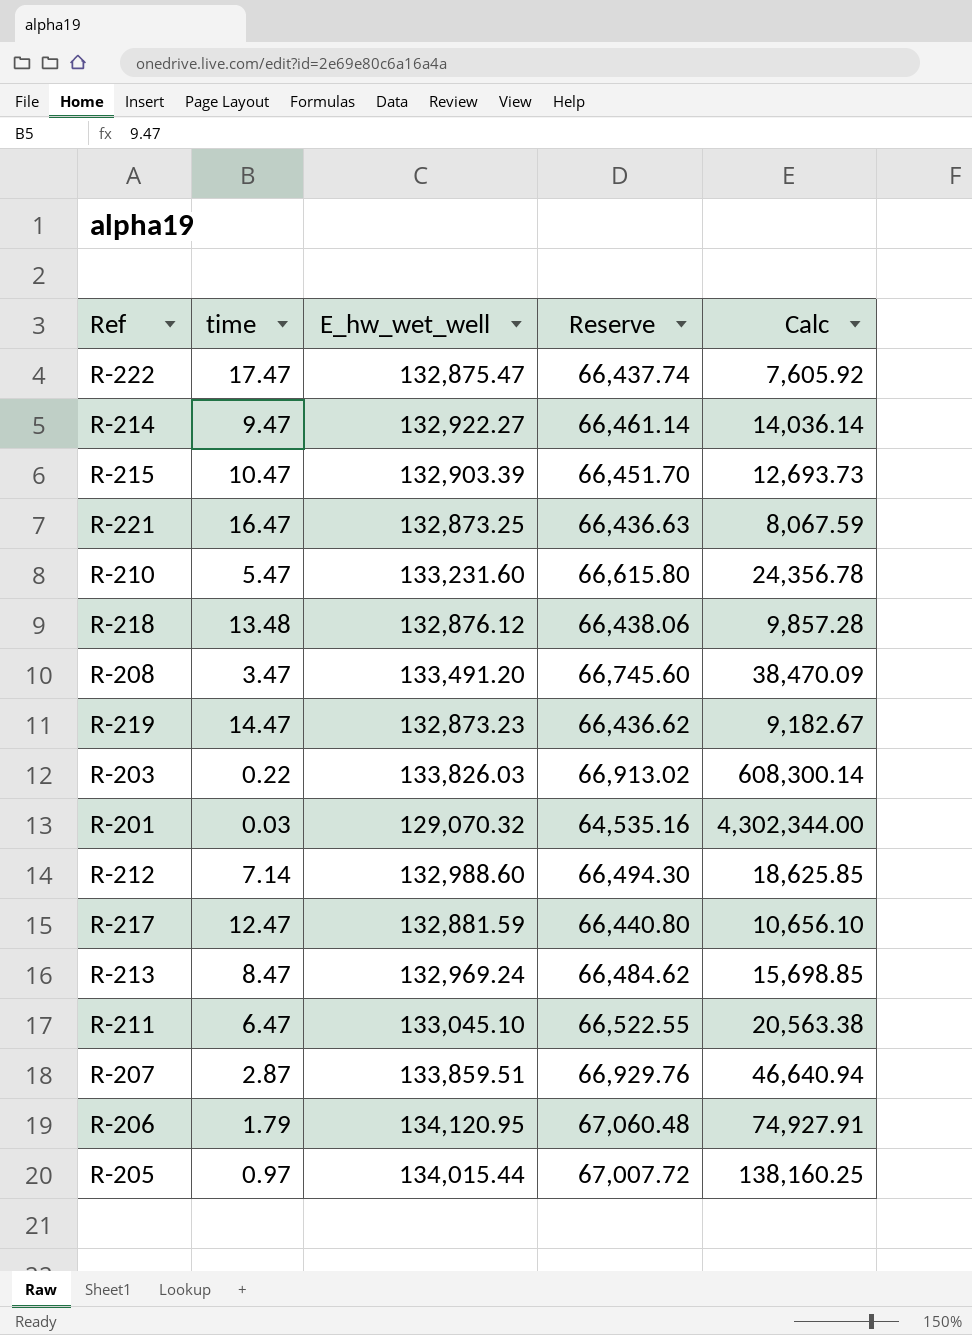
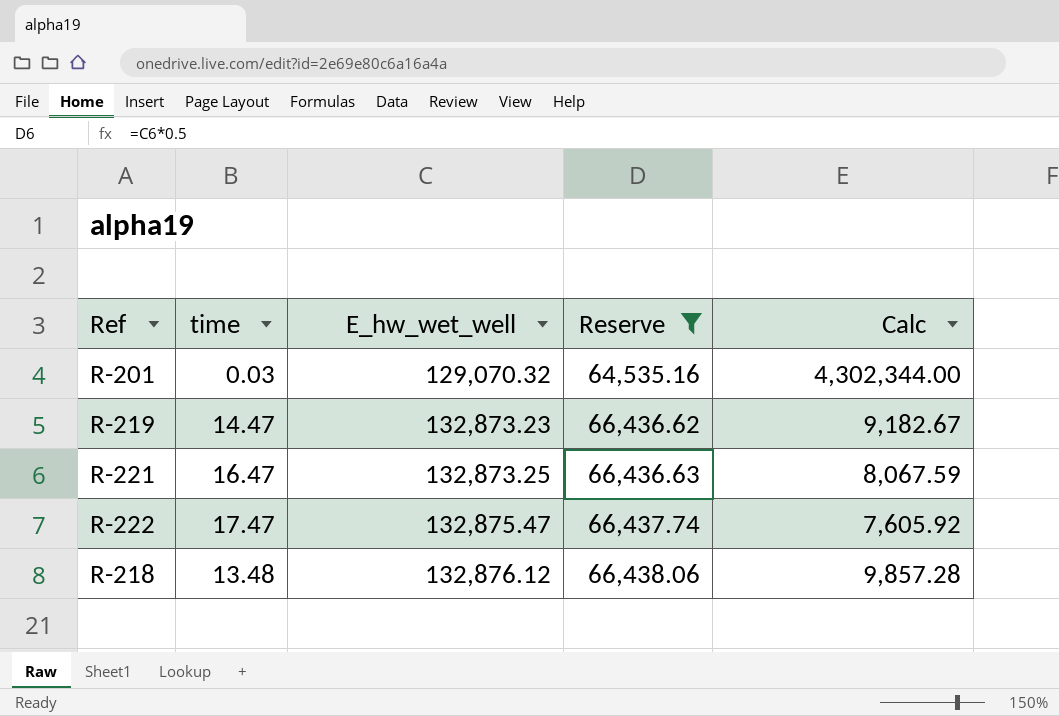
filter: none -> Reserve <= 66,438.06
row order: none -> E_hw_wet_well ascending

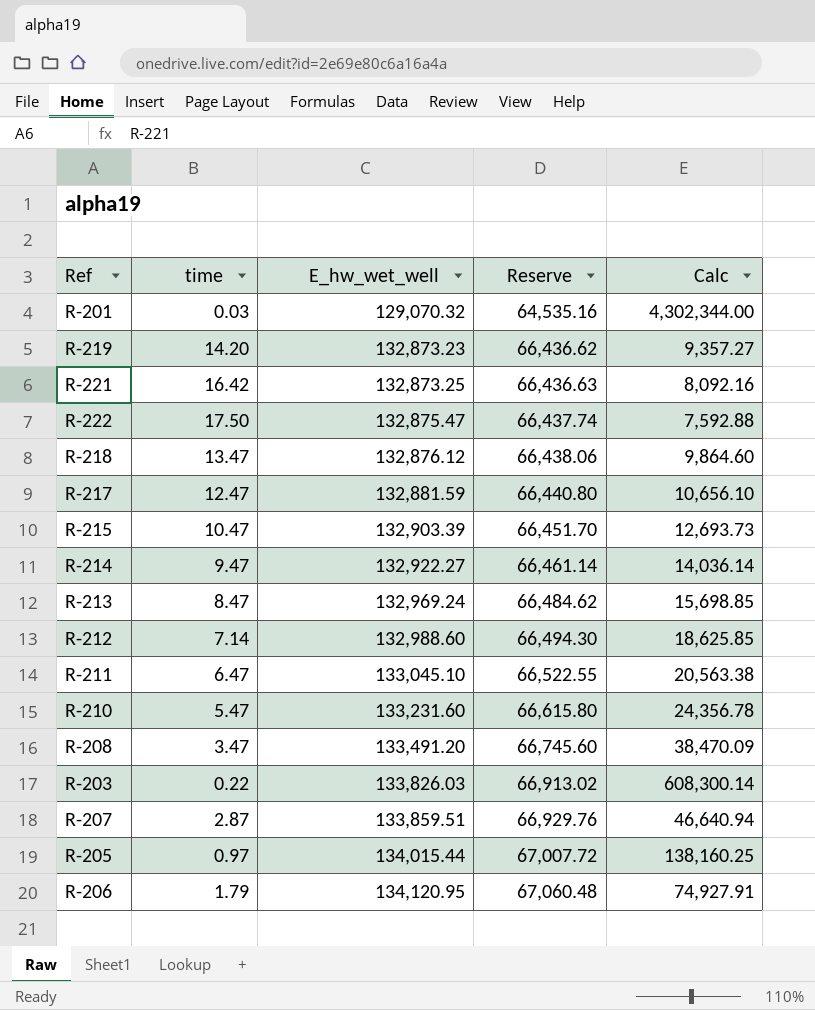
filter: Reserve <= 66,438.06 -> none
R-219 | time: 14.47 -> 14.20
R-219 | Calc: 9,182.67 -> 9,357.27
R-221 | time: 16.47 -> 16.42
R-221 | Calc: 8,067.59 -> 8,092.16
R-222 | time: 17.47 -> 17.50
R-222 | Calc: 7,605.92 -> 7,592.88
R-218 | time: 13.48 -> 13.47
R-218 | Calc: 9,857.28 -> 9,864.60

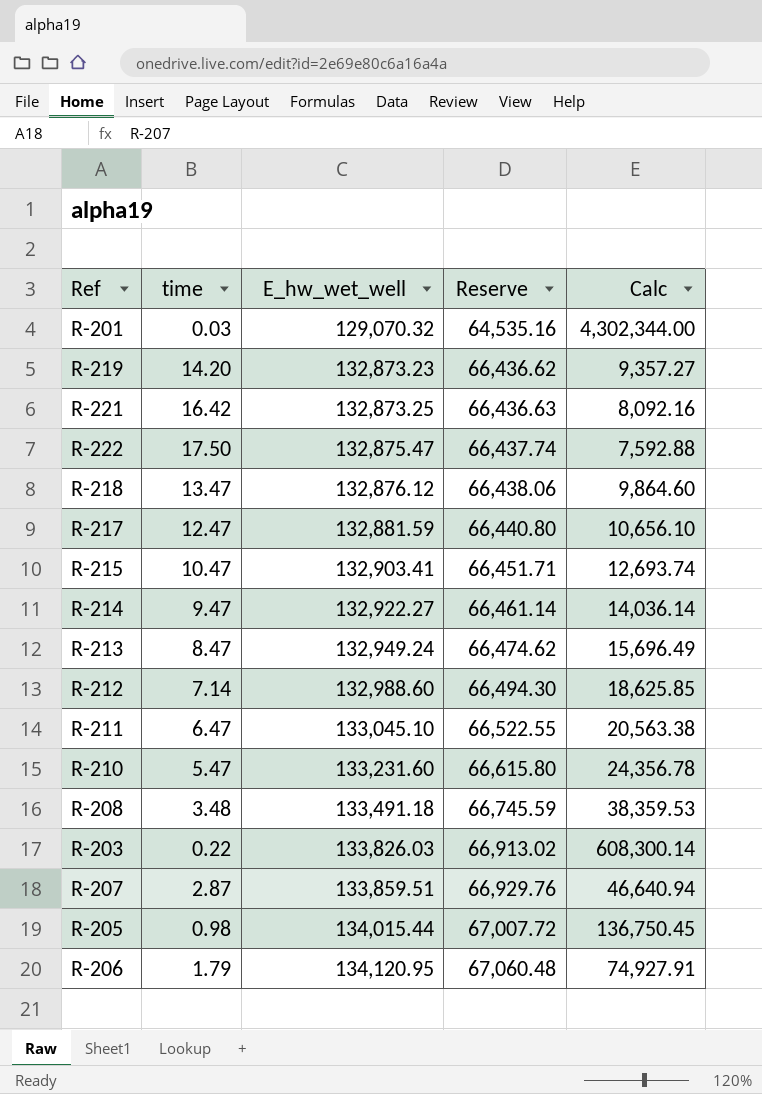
R-215 | E_hw_wet_well: 132,903.39 -> 132,903.41
R-215 | Reserve: 66,451.70 -> 66,451.71
R-215 | Calc: 12,693.73 -> 12,693.74
R-213 | E_hw_wet_well: 132,969.24 -> 132,949.24
R-213 | Reserve: 66,484.62 -> 66,474.62
R-213 | Calc: 15,698.85 -> 15,696.49
R-208 | time: 3.47 -> 3.48
R-208 | E_hw_wet_well: 133,491.20 -> 133,491.18
R-208 | Reserve: 66,745.60 -> 66,745.59
R-208 | Calc: 38,470.09 -> 38,359.53
R-205 | time: 0.97 -> 0.98
R-205 | Calc: 138,160.25 -> 136,750.45

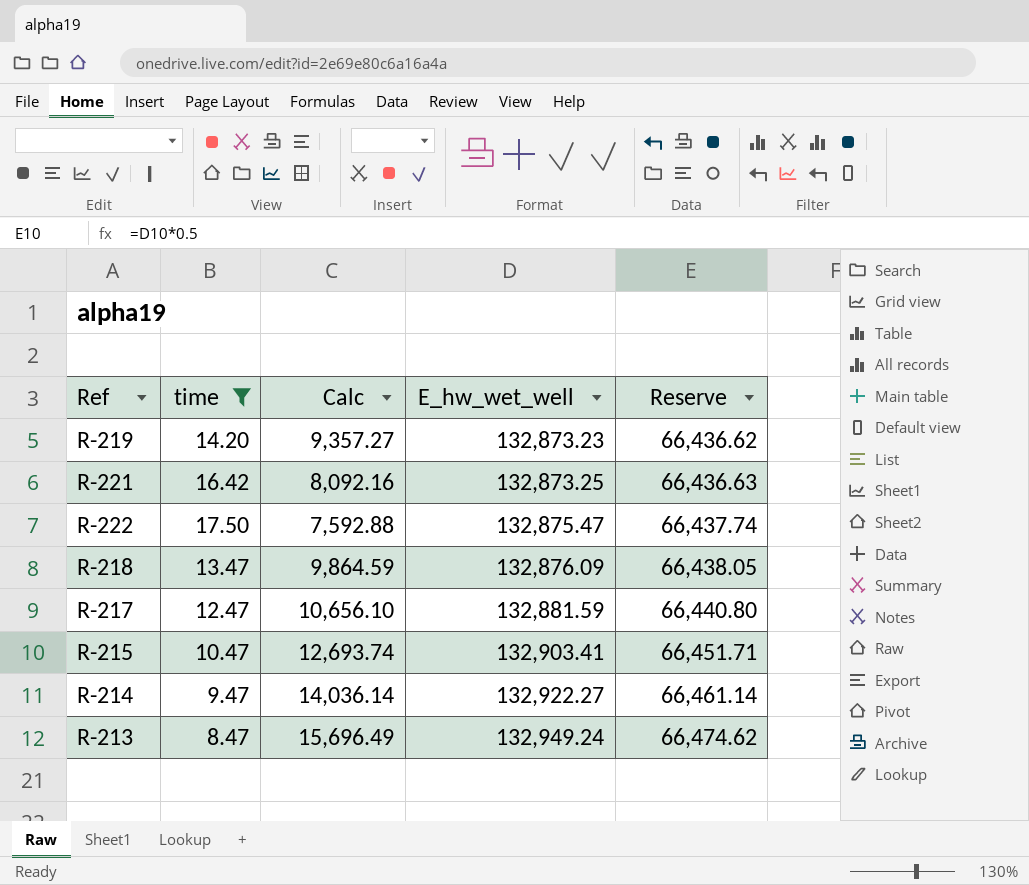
filter: none -> time >= 8.47
column Calc | position: 5 -> 3
R-218 | Calc: 9,864.60 -> 9,864.59
R-218 | E_hw_wet_well: 132,876.12 -> 132,876.09
R-218 | Reserve: 66,438.06 -> 66,438.05

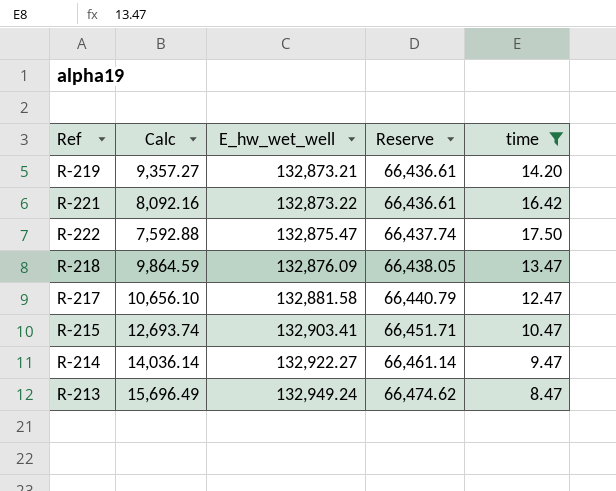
column time | position: 2 -> 5
R-219 | E_hw_wet_well: 132,873.23 -> 132,873.21
R-219 | Reserve: 66,436.62 -> 66,436.61
R-221 | E_hw_wet_well: 132,873.25 -> 132,873.22
R-221 | Reserve: 66,436.63 -> 66,436.61
R-217 | E_hw_wet_well: 132,881.59 -> 132,881.58
R-217 | Reserve: 66,440.80 -> 66,440.79

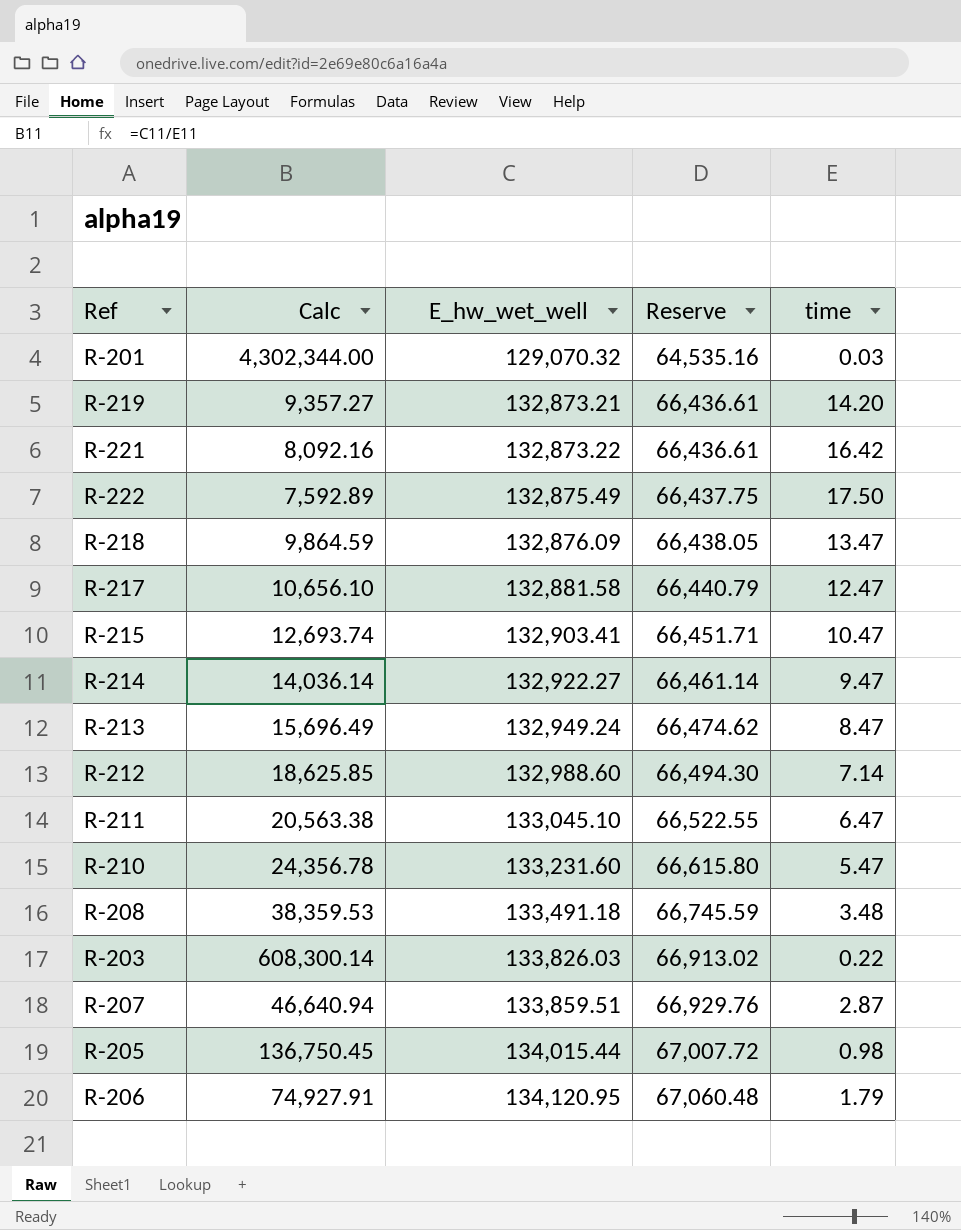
filter: time >= 8.47 -> none
R-222 | Calc: 7,592.88 -> 7,592.89
R-222 | E_hw_wet_well: 132,875.47 -> 132,875.49
R-222 | Reserve: 66,437.74 -> 66,437.75

